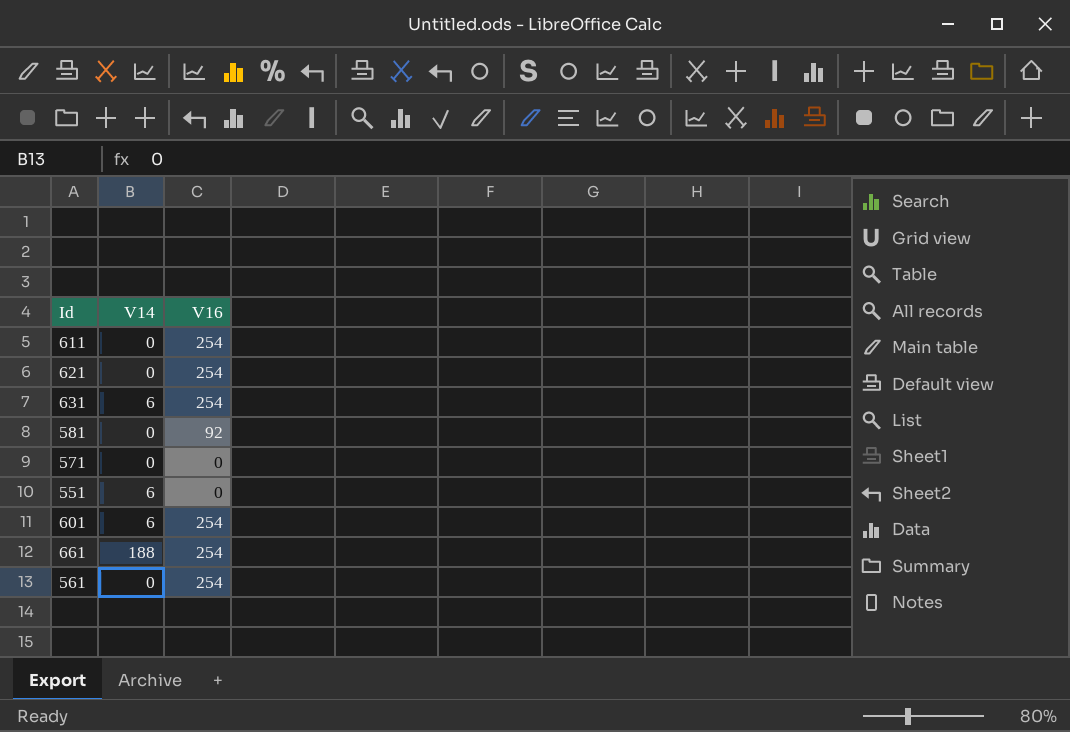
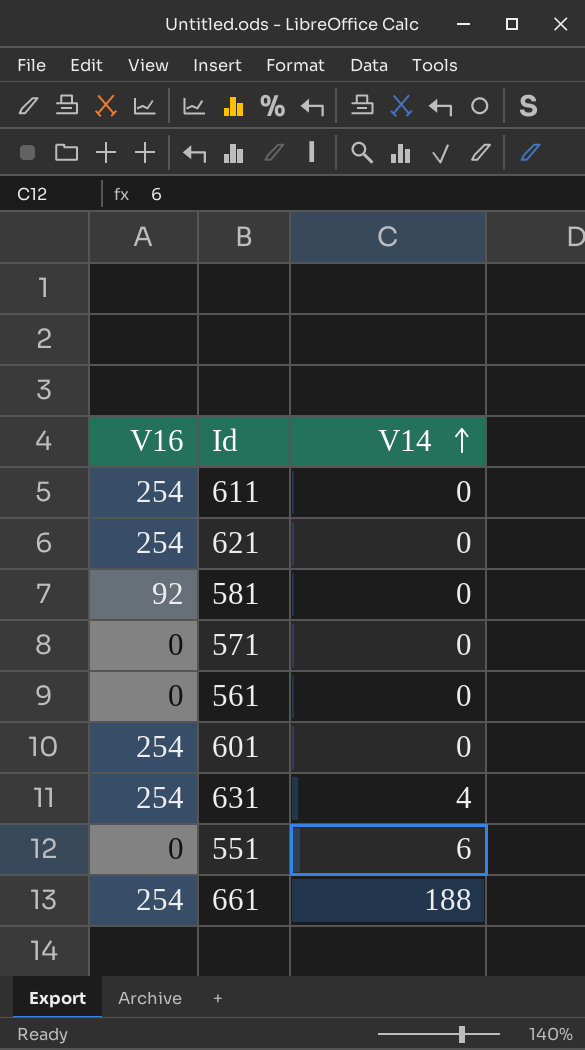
row order: none -> V14 ascending
column V16 | position: 3 -> 1
561 | V16: 254 -> 0
601 | V14: 6 -> 0
631 | V14: 6 -> 4

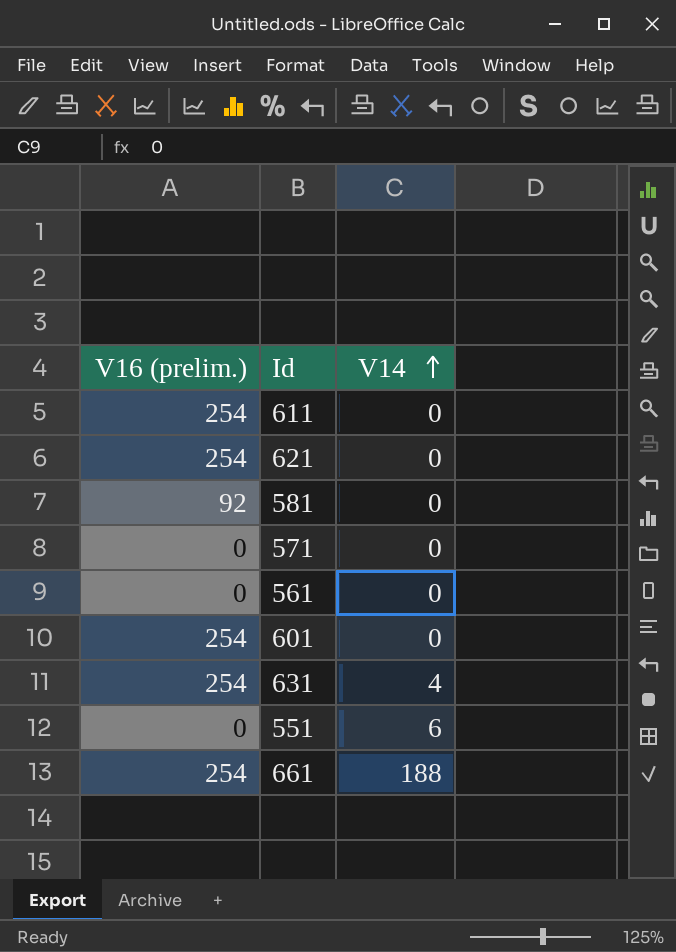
column name: V16 -> V16 (prelim.)

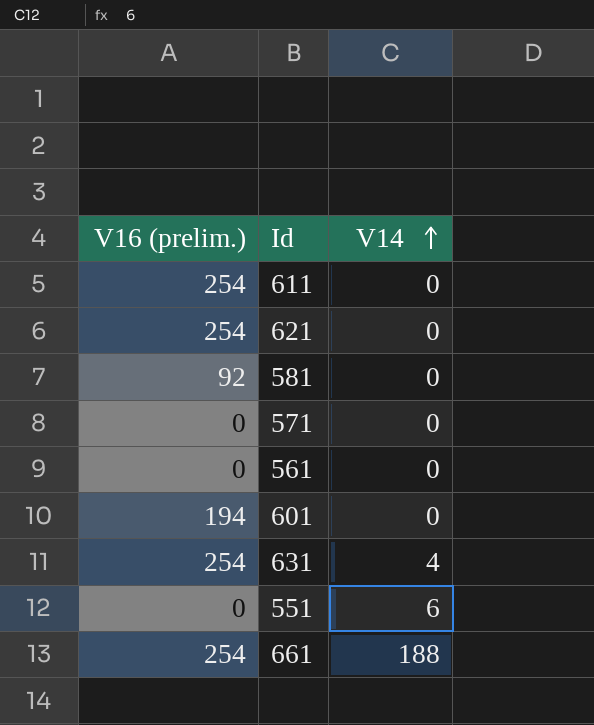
601 | V16 (prelim.): 254 -> 194

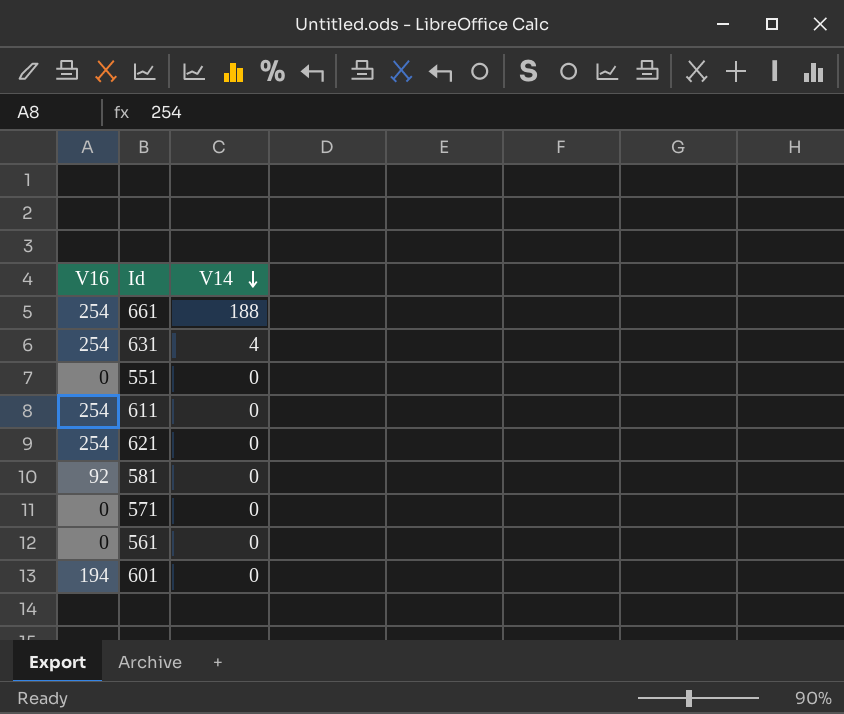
row order: V14 ascending -> V14 descending
column name: V16 (prelim.) -> V16
551 | V14: 6 -> 0

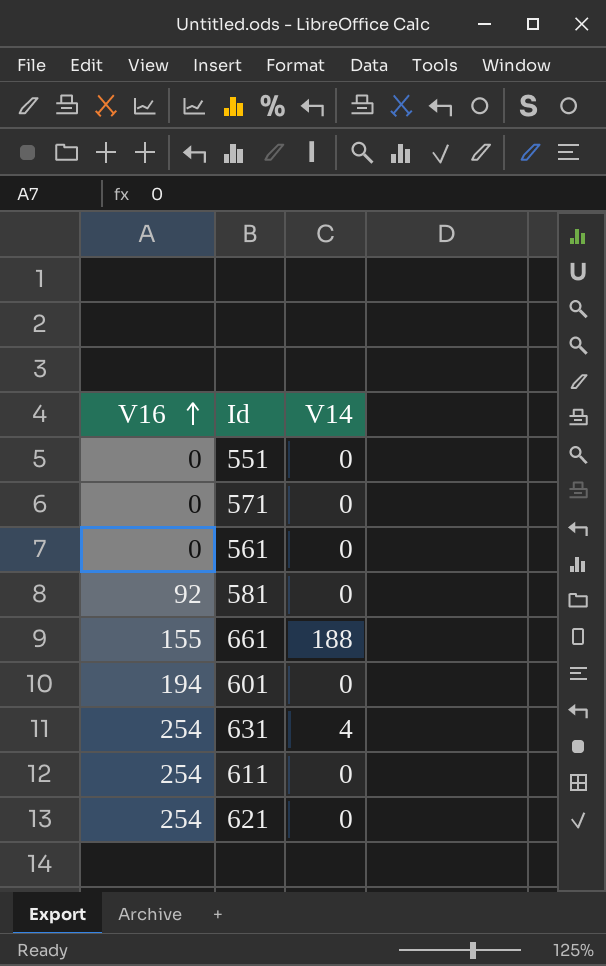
row order: V14 descending -> V16 ascending
661 | V16: 254 -> 155

